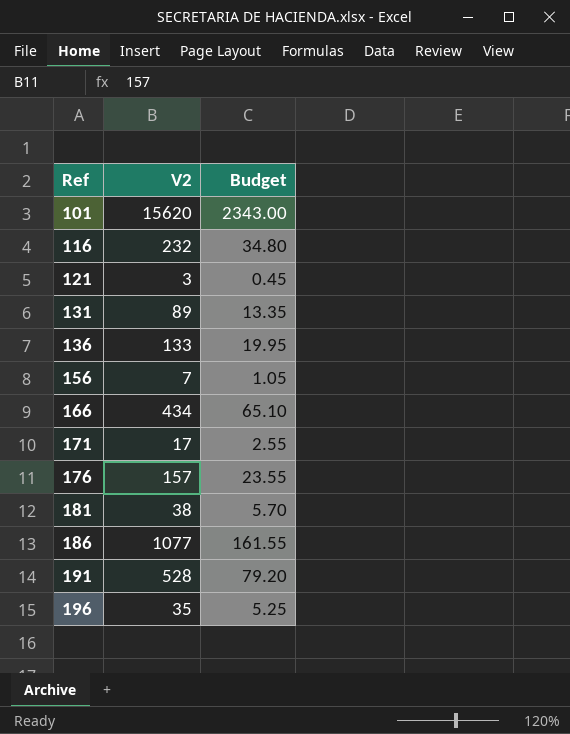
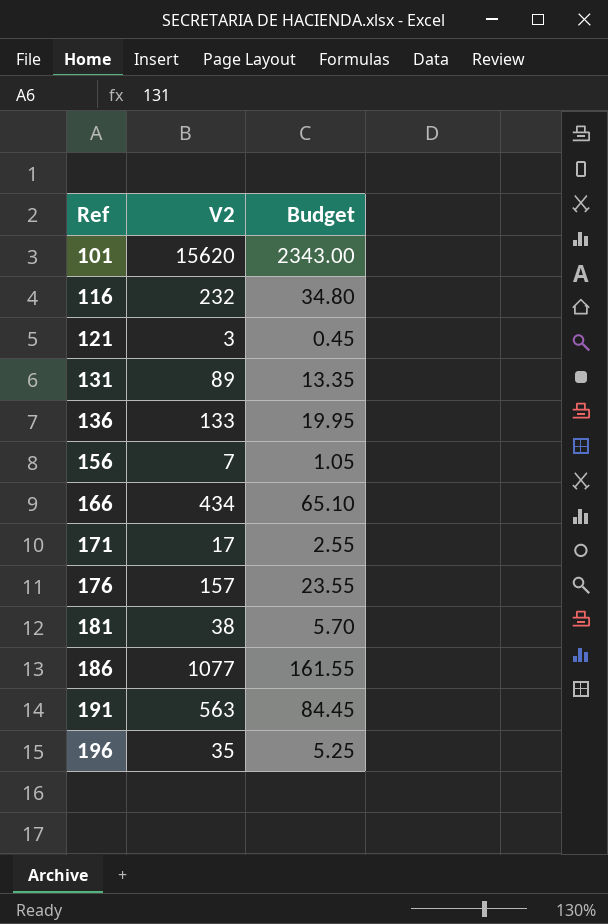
191 | V2: 528 -> 563
191 | Budget: 79.20 -> 84.45

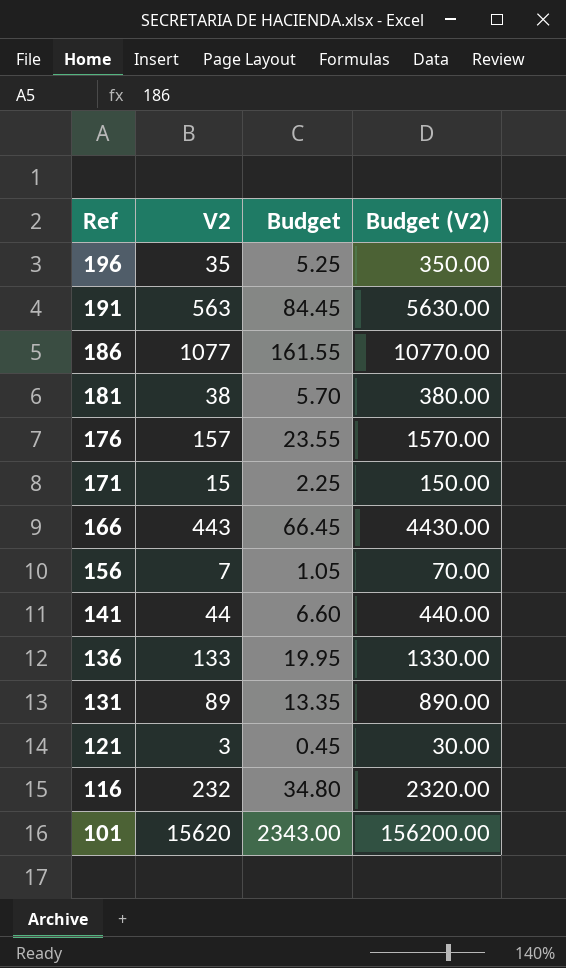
row order: Ref ascending -> Ref descending
column Budget (V2) | formula: none -> [V2] * 10
171 | V2: 17 -> 15
171 | Budget: 2.55 -> 2.25
166 | V2: 434 -> 443
166 | Budget: 65.10 -> 66.45
row 141: none -> 44 | 6.60 | 440.00

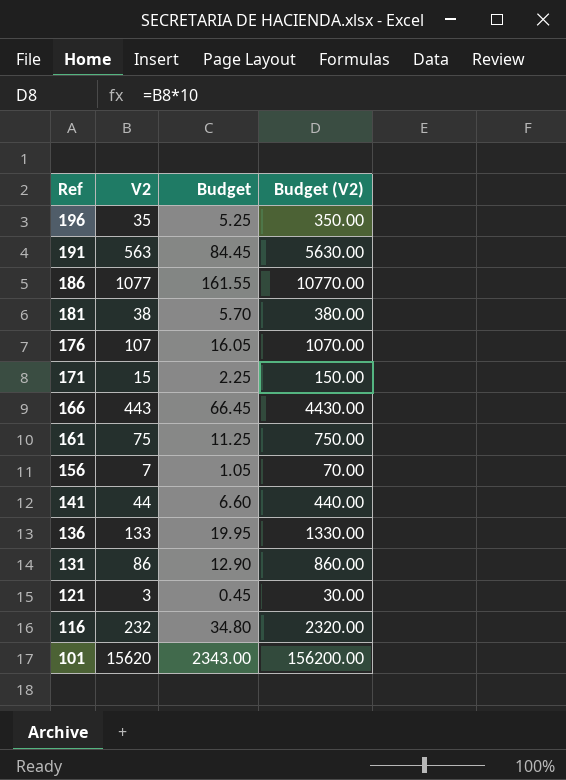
176 | V2: 157 -> 107
176 | Budget: 23.55 -> 16.05
176 | Budget (V2): 1570.00 -> 1070.00
row 161: none -> 75 | 11.25 | 750.00
131 | V2: 89 -> 86
131 | Budget: 13.35 -> 12.90
131 | Budget (V2): 890.00 -> 860.00

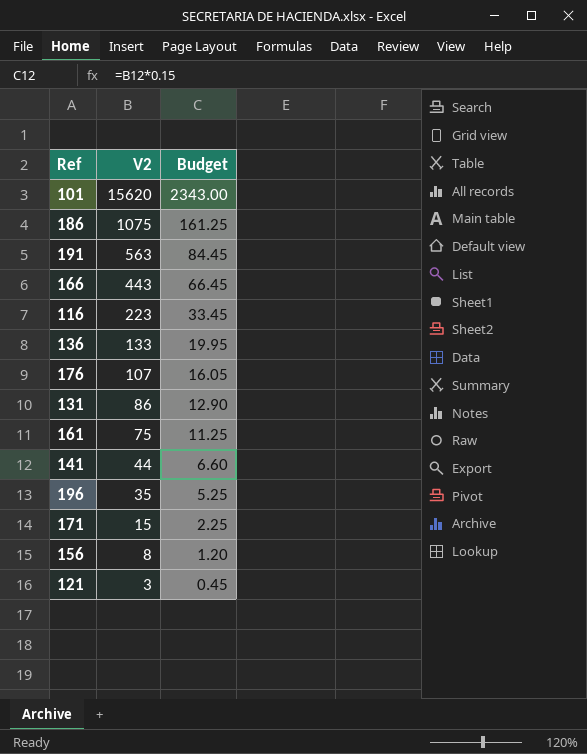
row order: Ref descending -> V2 descending
column Budget (V2) | formula: [V2] * 10 -> none
row 181: 38 | 5.70 | 380.00 -> none
186 | V2: 1077 -> 1075
186 | Budget: 161.55 -> 161.25
116 | V2: 232 -> 223
116 | Budget: 34.80 -> 33.45
156 | V2: 7 -> 8
156 | Budget: 1.05 -> 1.20

